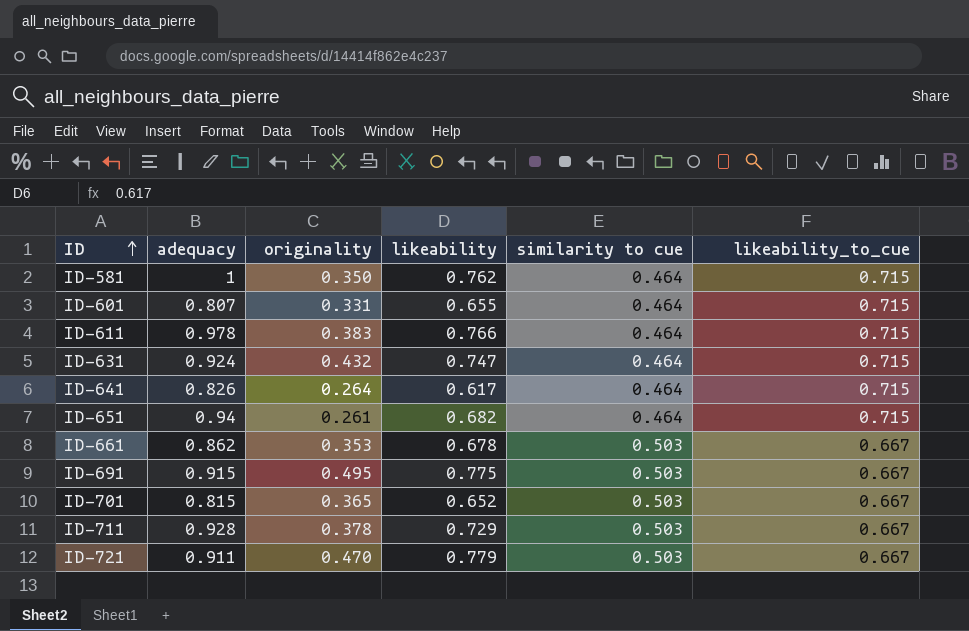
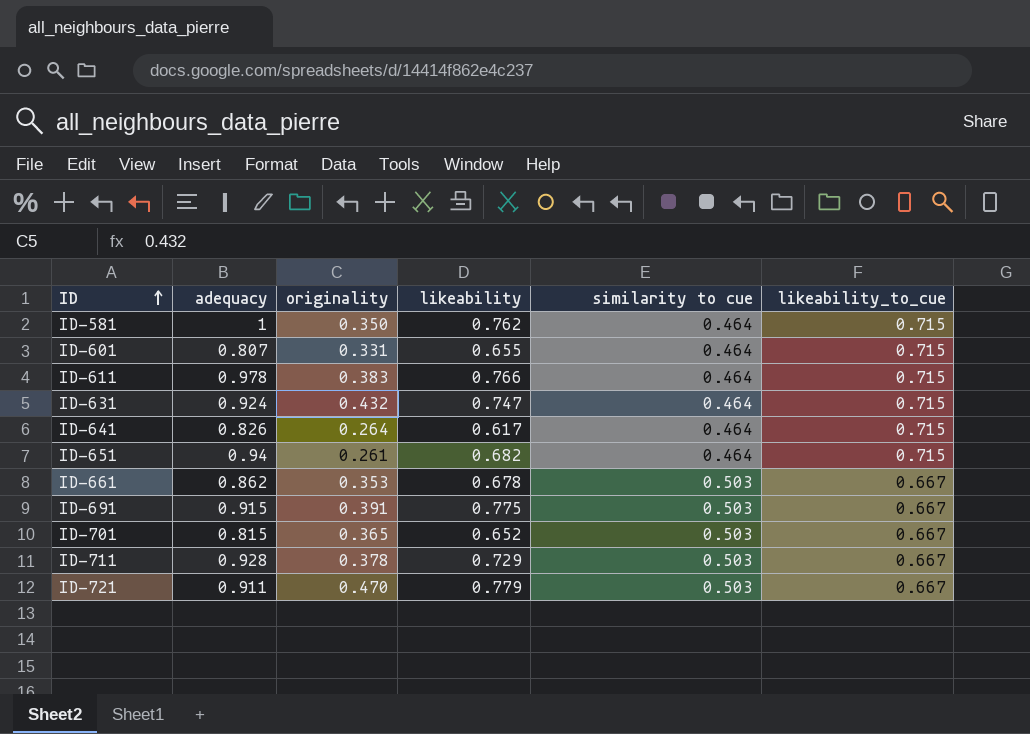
ID-691 | originality: 0.495 -> 0.391

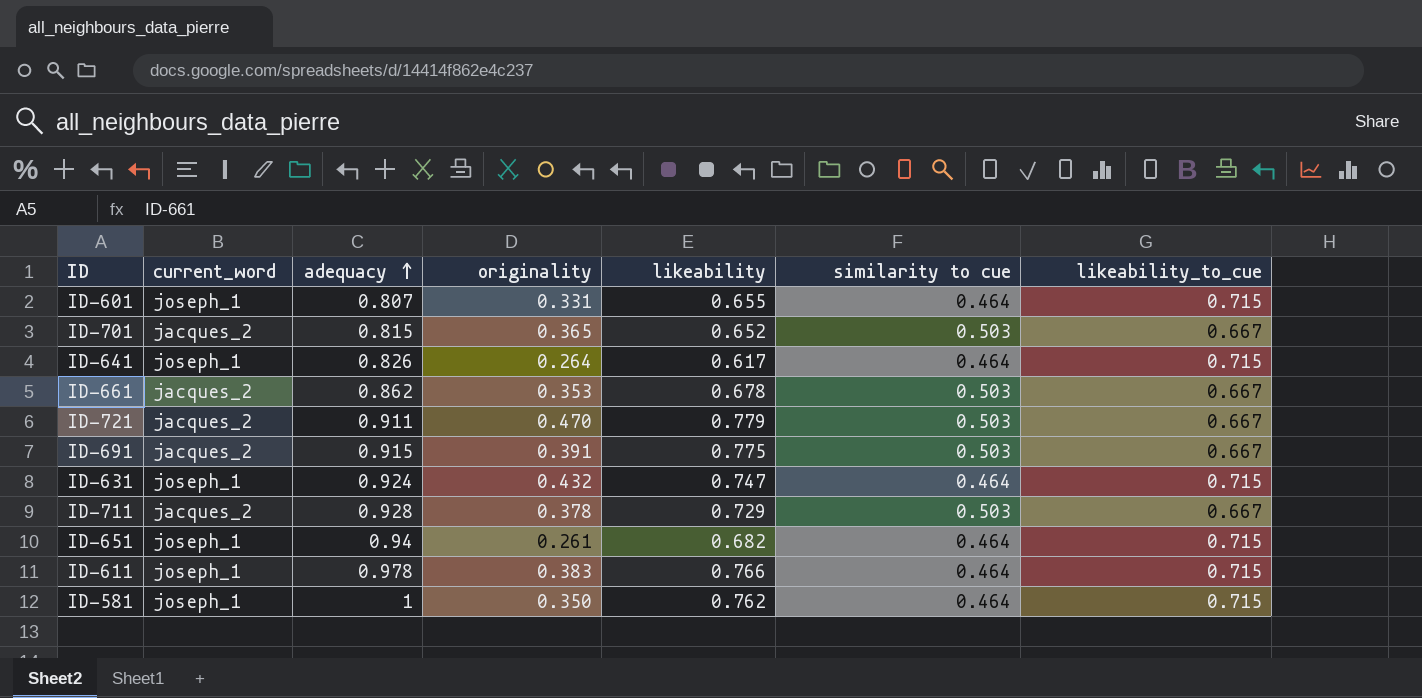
row order: ID ascending -> adequacy ascending
column current_word | position: none -> 2

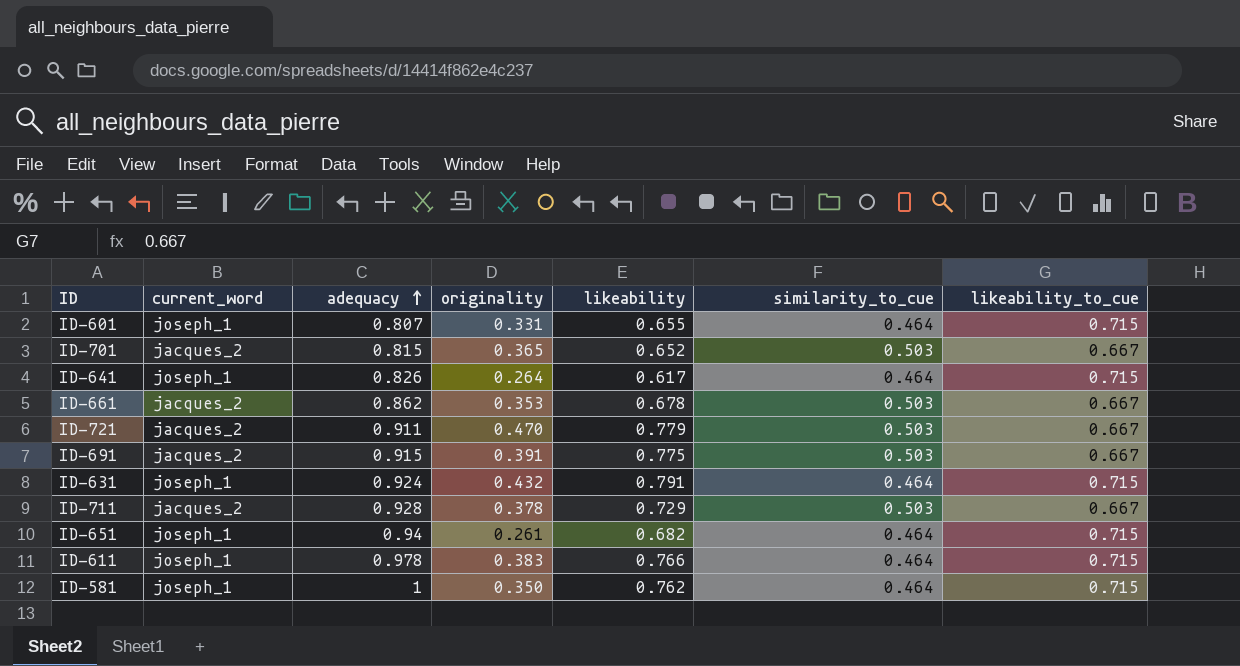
column name: similarity to cue -> similarity_to_cue
ID-631 | likeability: 0.747 -> 0.791

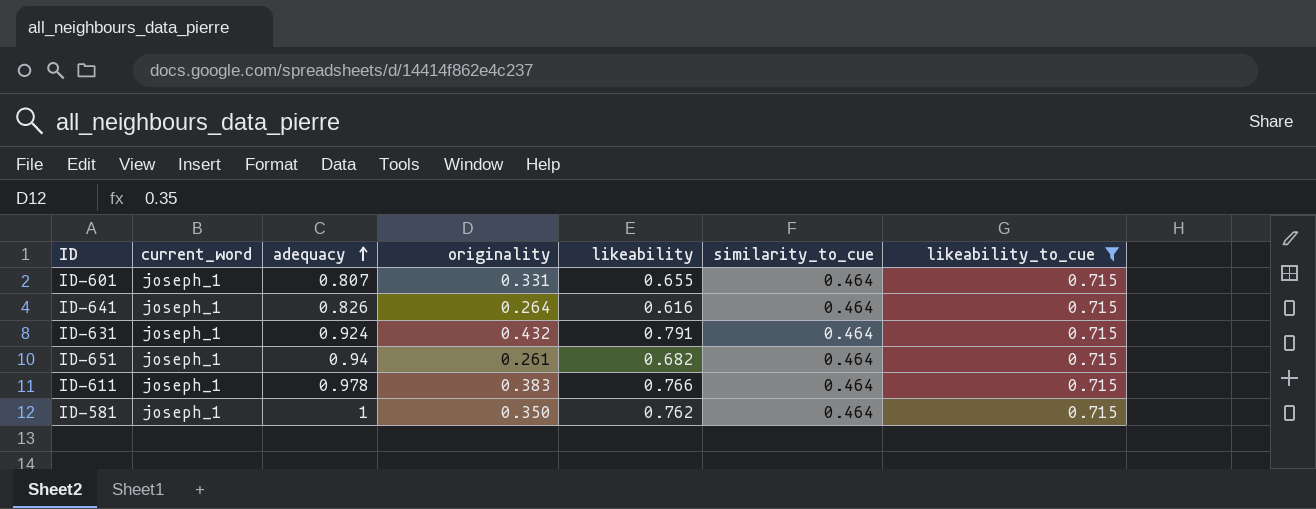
filter: none -> likeability_to_cue = 0.715
ID-641 | likeability: 0.617 -> 0.616

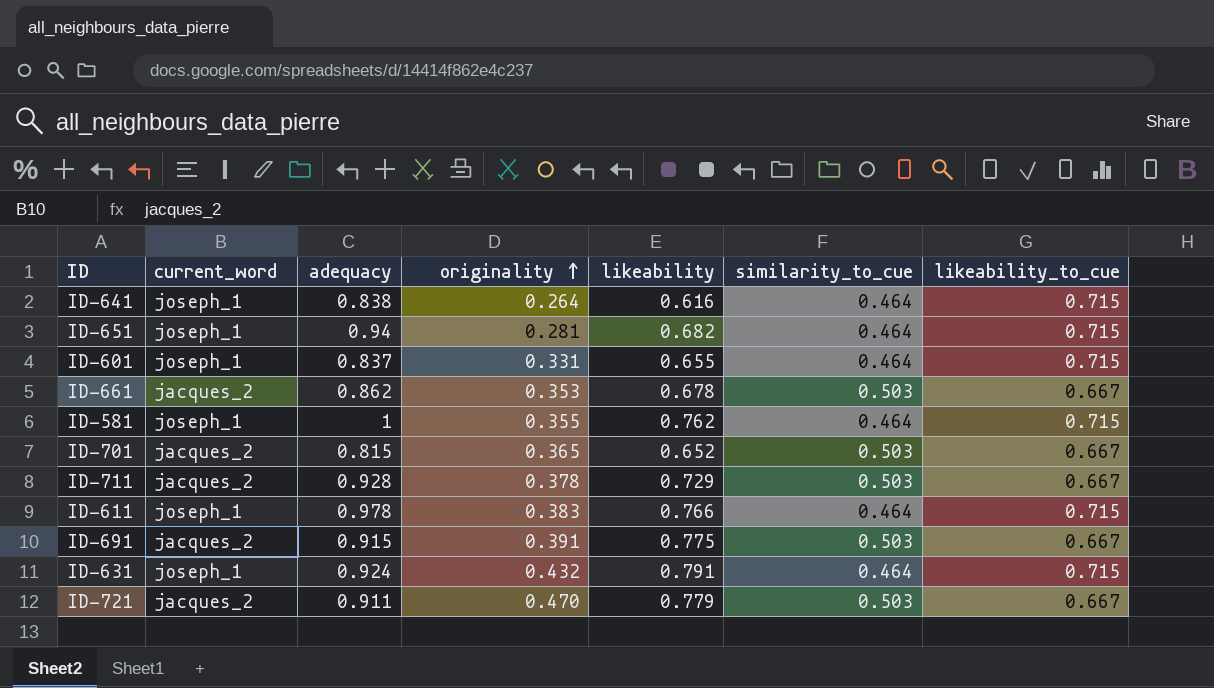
filter: likeability_to_cue = 0.715 -> none
row order: adequacy ascending -> originality ascending
ID-641 | adequacy: 0.826 -> 0.838
ID-651 | originality: 0.261 -> 0.281
ID-601 | adequacy: 0.807 -> 0.837
ID-581 | originality: 0.350 -> 0.355

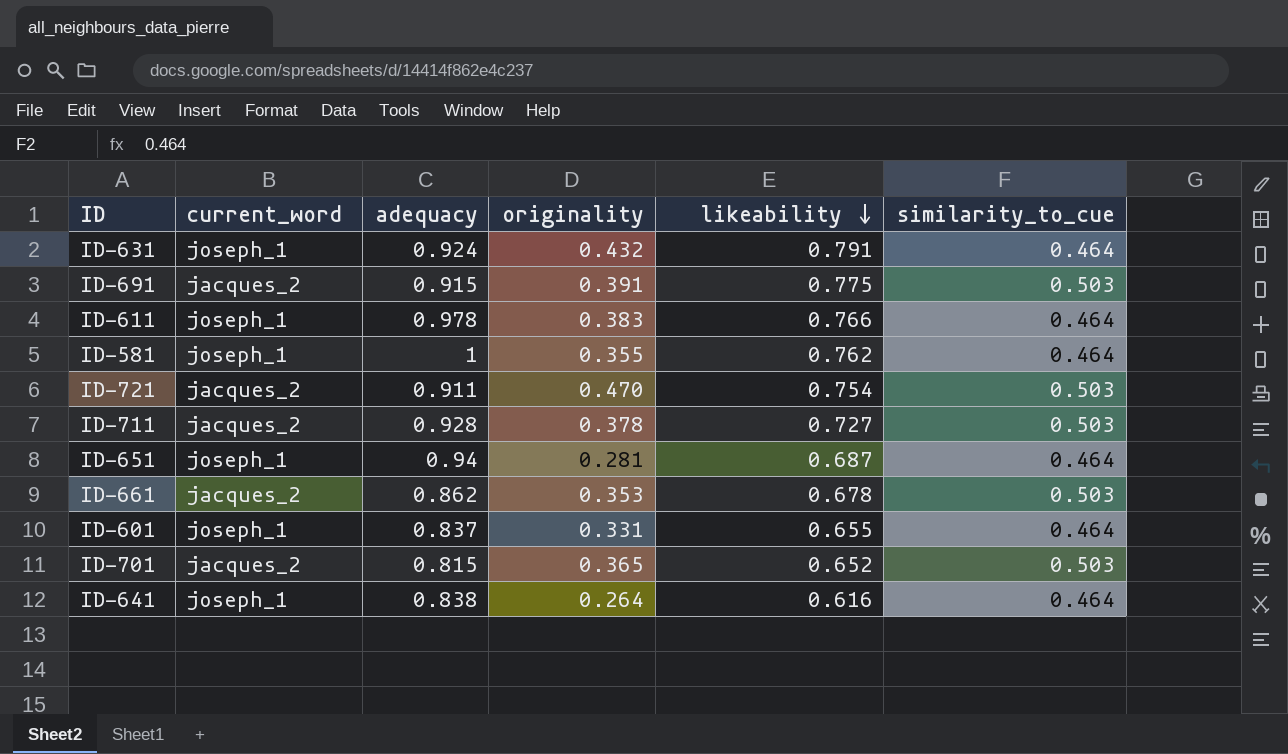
row order: originality ascending -> likeability descending
column likeability_to_cue | position: 7 -> none
ID-721 | likeability: 0.779 -> 0.754
ID-711 | likeability: 0.729 -> 0.727
ID-651 | likeability: 0.682 -> 0.687

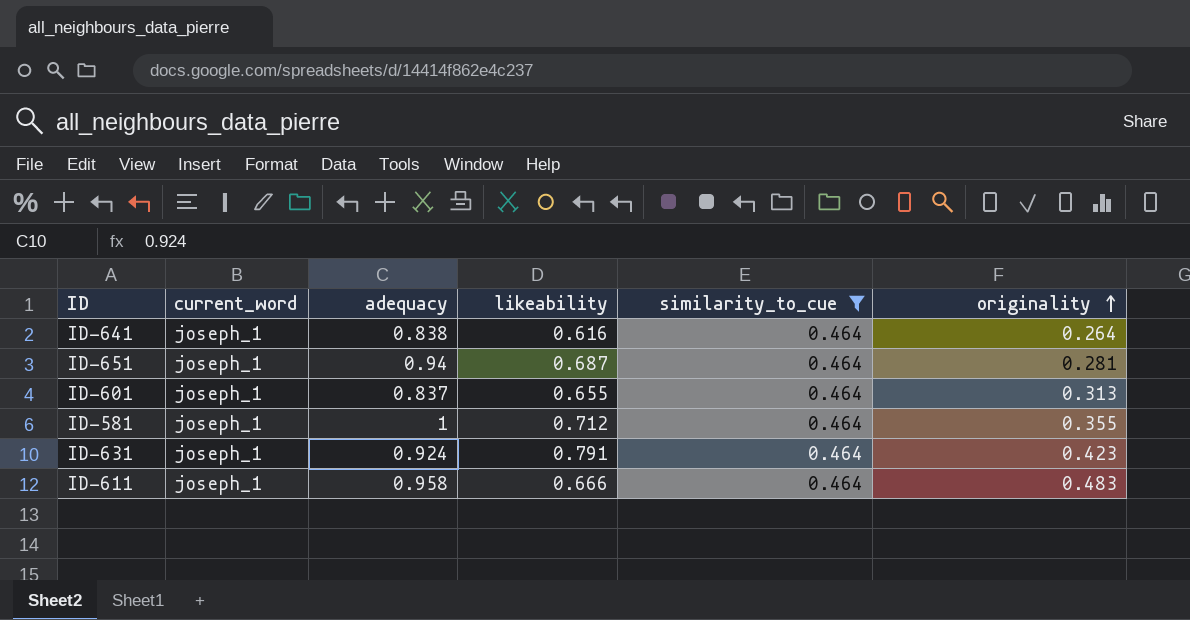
filter: none -> similarity_to_cue = 0.464
row order: likeability descending -> originality ascending
column originality | position: 4 -> 6
ID-601 | originality: 0.331 -> 0.313
ID-581 | likeability: 0.762 -> 0.712
ID-631 | originality: 0.432 -> 0.423
ID-611 | adequacy: 0.978 -> 0.958
ID-611 | likeability: 0.766 -> 0.666
ID-611 | originality: 0.383 -> 0.483

